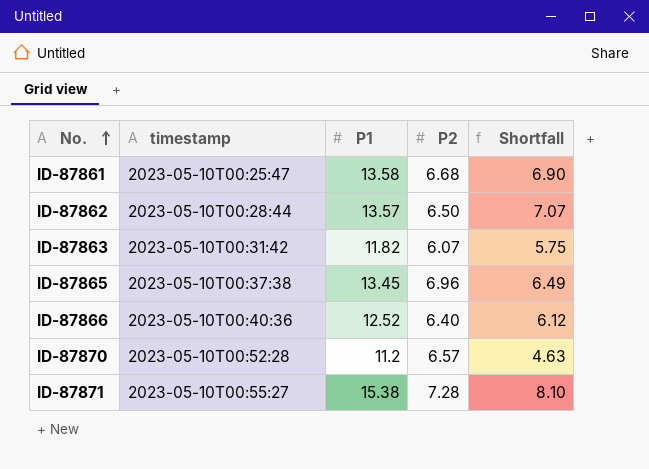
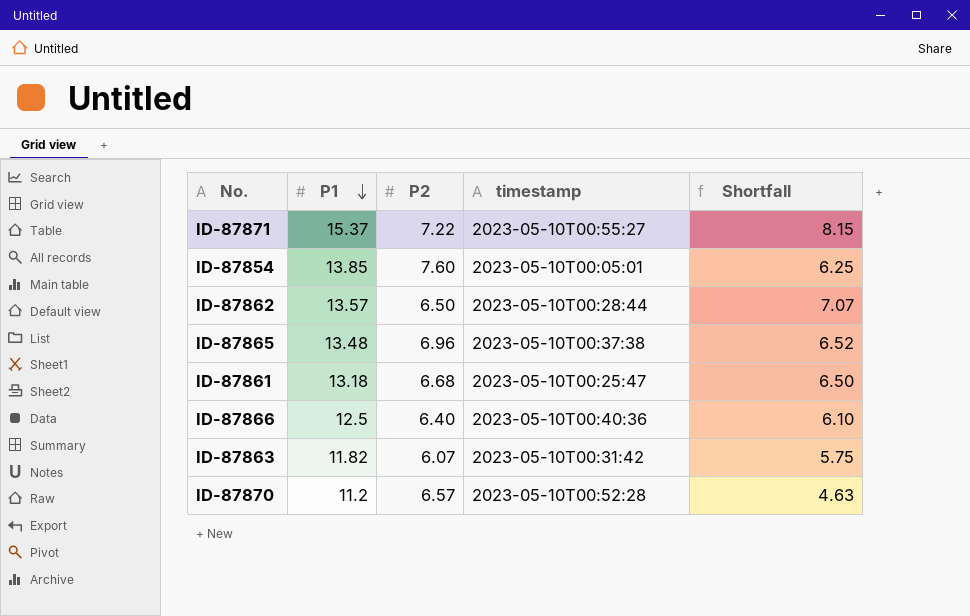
row order: No. ascending -> P1 descending
column timestamp | position: 2 -> 4
ID-87871 | P1: 15.38 -> 15.37
ID-87871 | P2: 7.28 -> 7.22
ID-87871 | Shortfall: 8.10 -> 8.15
row ID-87854: none -> 13.85 | 7.60 | 2023-05-10T00:05:01 | 6.25
ID-87865 | P1: 13.45 -> 13.48
ID-87865 | Shortfall: 6.49 -> 6.52
ID-87861 | P1: 13.58 -> 13.18
ID-87861 | Shortfall: 6.90 -> 6.50
ID-87866 | P1: 12.52 -> 12.5
ID-87866 | Shortfall: 6.12 -> 6.10

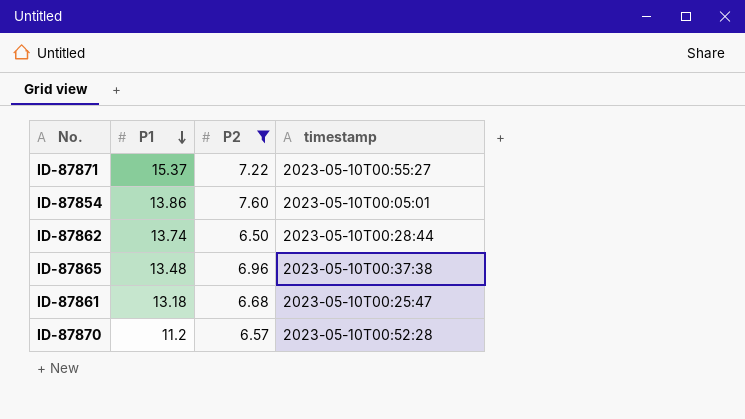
filter: none -> P2 >= 6.50
column Shortfall | formula: [P1] - [P2] -> none
ID-87854 | P1: 13.85 -> 13.86
ID-87862 | P1: 13.57 -> 13.74

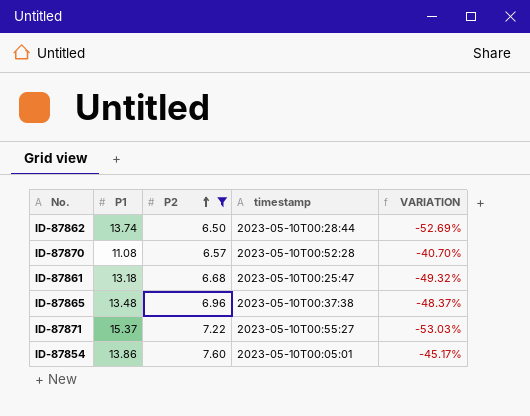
row order: P1 descending -> P2 ascending
column VARIATION | formula: none -> ([P2] - [P1]) / [P1]
ID-87870 | P1: 11.2 -> 11.08

